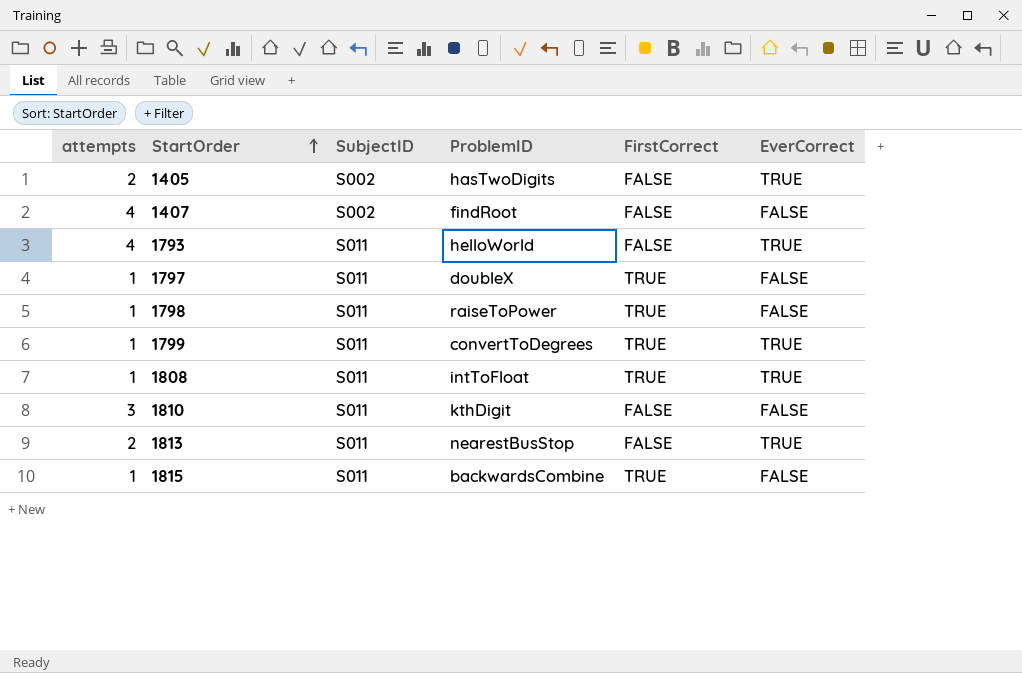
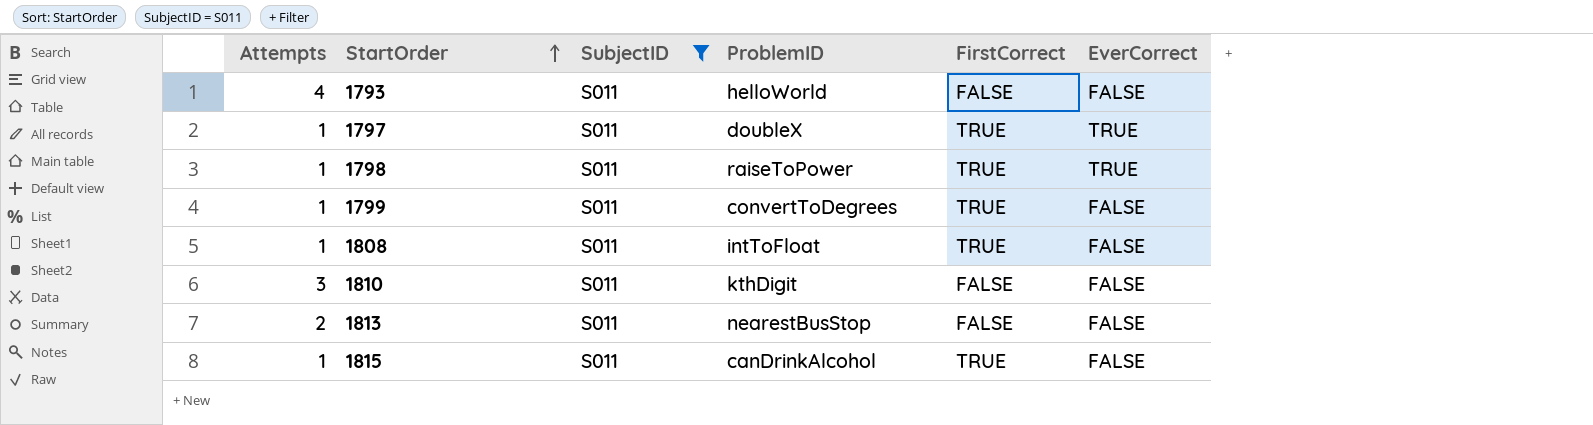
filter: none -> SubjectID = S011
column name: attempts -> Attempts
1793 | EverCorrect: TRUE -> FALSE
1797 | EverCorrect: FALSE -> TRUE
1798 | EverCorrect: FALSE -> TRUE
1799 | EverCorrect: TRUE -> FALSE
1808 | EverCorrect: TRUE -> FALSE
1813 | EverCorrect: TRUE -> FALSE
1815 | ProblemID: backwardsCombine -> canDrinkAlcohol

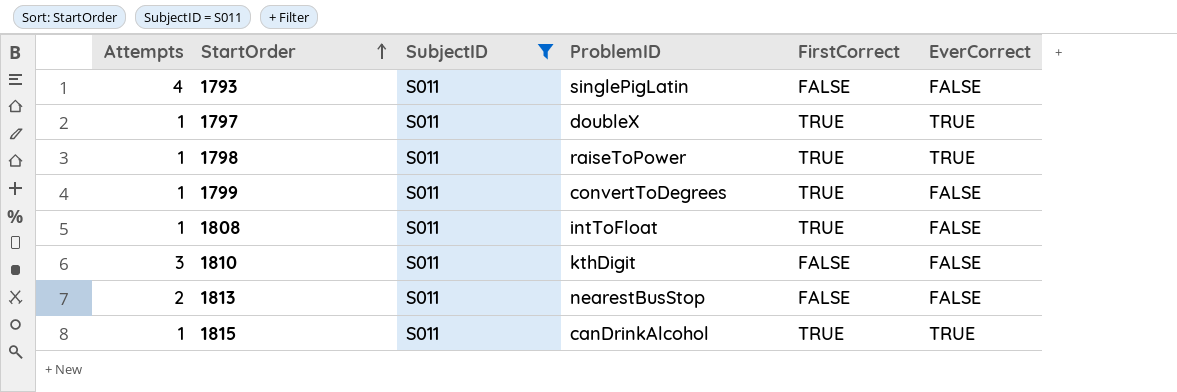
1793 | ProblemID: helloWorld -> singlePigLatin
1815 | EverCorrect: FALSE -> TRUE

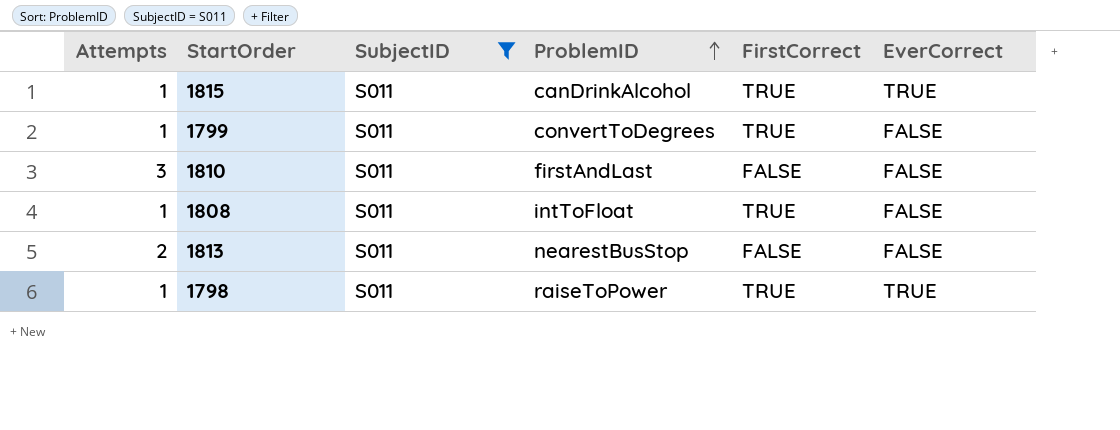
row order: StartOrder ascending -> ProblemID ascending
row 1793: 4 | S011 | singlePigLatin | FALSE | FALSE -> none
row 1797: 1 | S011 | doubleX | TRUE | TRUE -> none
1810 | ProblemID: kthDigit -> firstAndLast

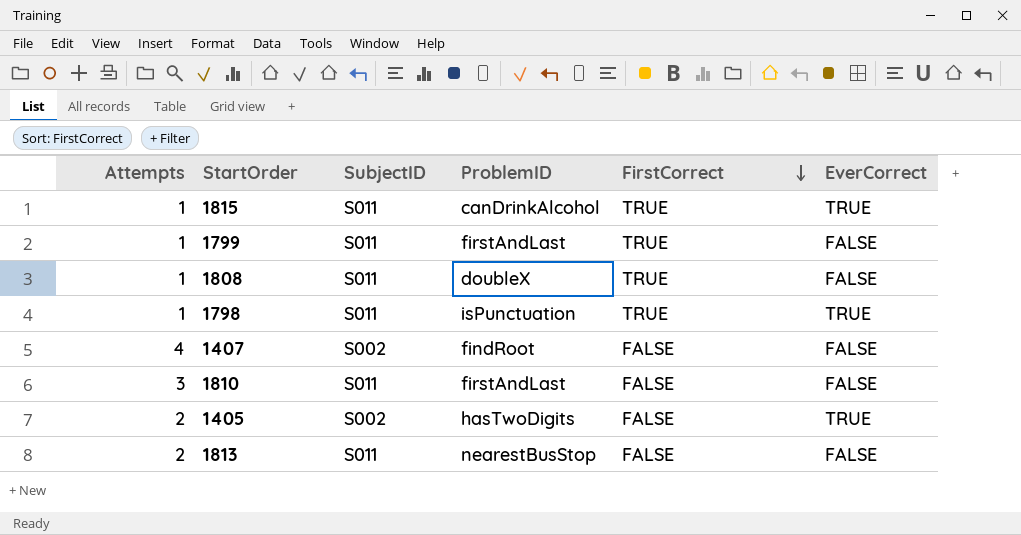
filter: SubjectID = S011 -> none
row order: ProblemID ascending -> FirstCorrect descending
1799 | ProblemID: convertToDegrees -> firstAndLast
1808 | ProblemID: intToFloat -> doubleX
1798 | ProblemID: raiseToPower -> isPunctuation

